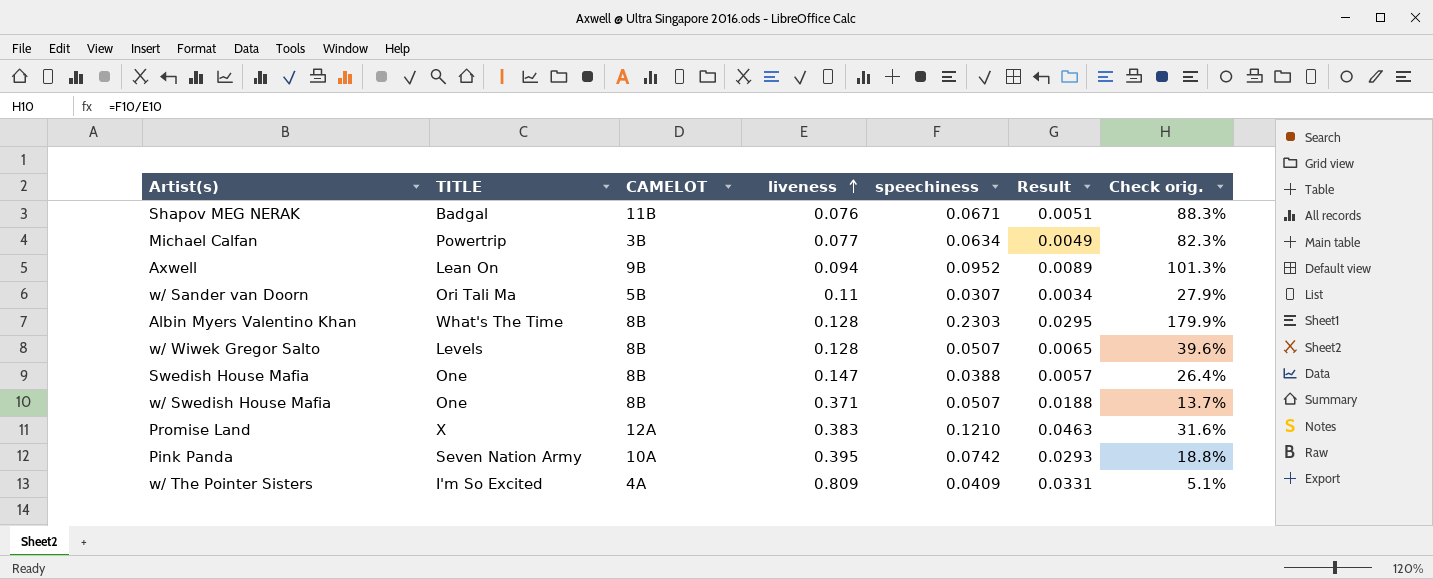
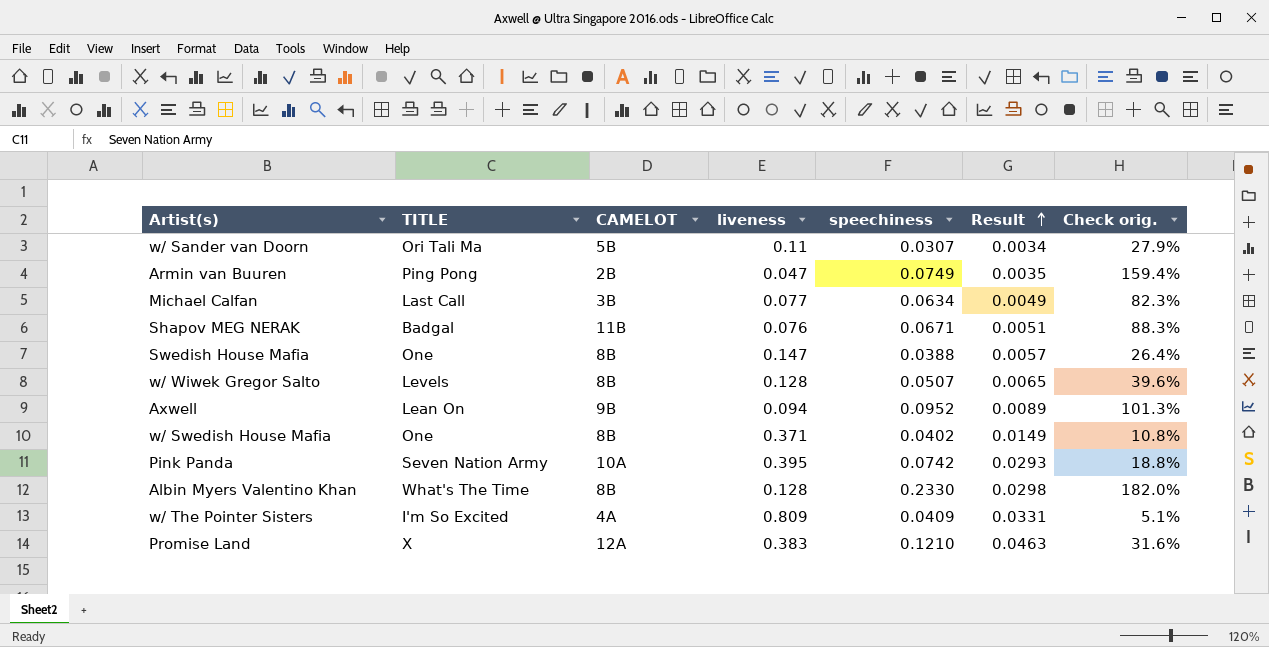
row order: liveness ascending -> Result ascending
row Armin van Buuren: none -> Ping Pong | 2B | 0.047 | 0.0749 | 0.0035 | 159.4%
Michael Calfan | TITLE: Powertrip -> Last Call
w/ Swedish House Mafia | speechiness: 0.0507 -> 0.0402
w/ Swedish House Mafia | Result: 0.0188 -> 0.0149
w/ Swedish House Mafia | Check orig.: 13.7% -> 10.8%
Albin Myers Valentino Khan | speechiness: 0.2303 -> 0.2330
Albin Myers Valentino Khan | Result: 0.0295 -> 0.0298
Albin Myers Valentino Khan | Check orig.: 179.9% -> 182.0%

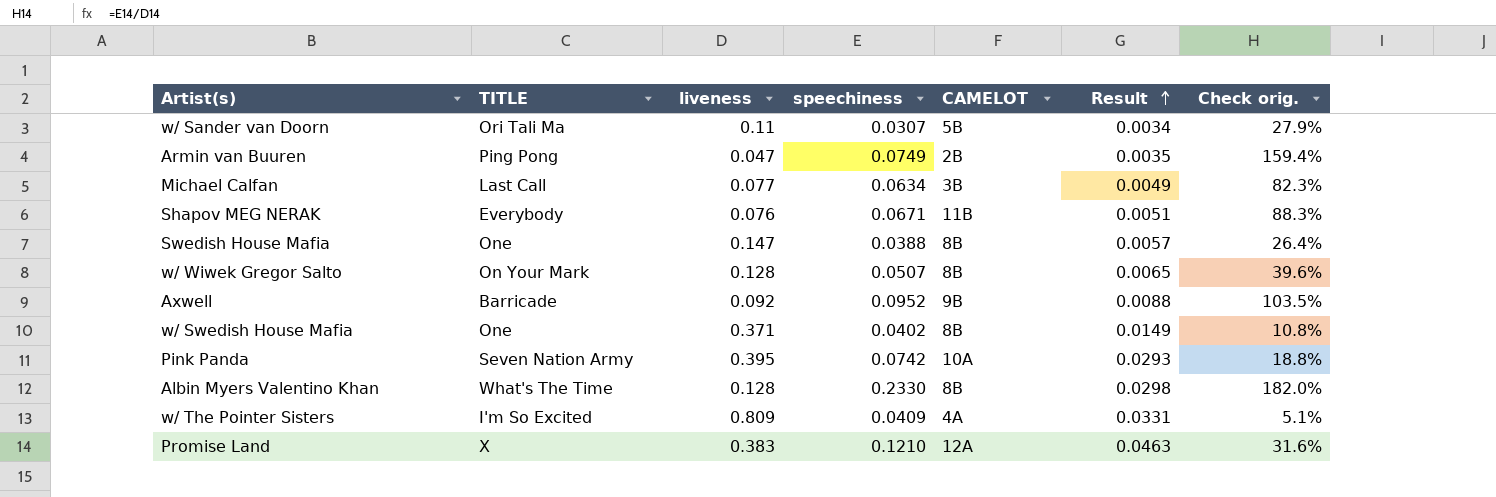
column CAMELOT | position: 3 -> 5
Shapov MEG NERAK | TITLE: Badgal -> Everybody
w/ Wiwek Gregor Salto | TITLE: Levels -> On Your Mark
Axwell | TITLE: Lean On -> Barricade
Axwell | liveness: 0.094 -> 0.092
Axwell | Result: 0.0089 -> 0.0088
Axwell | Check orig.: 101.3% -> 103.5%

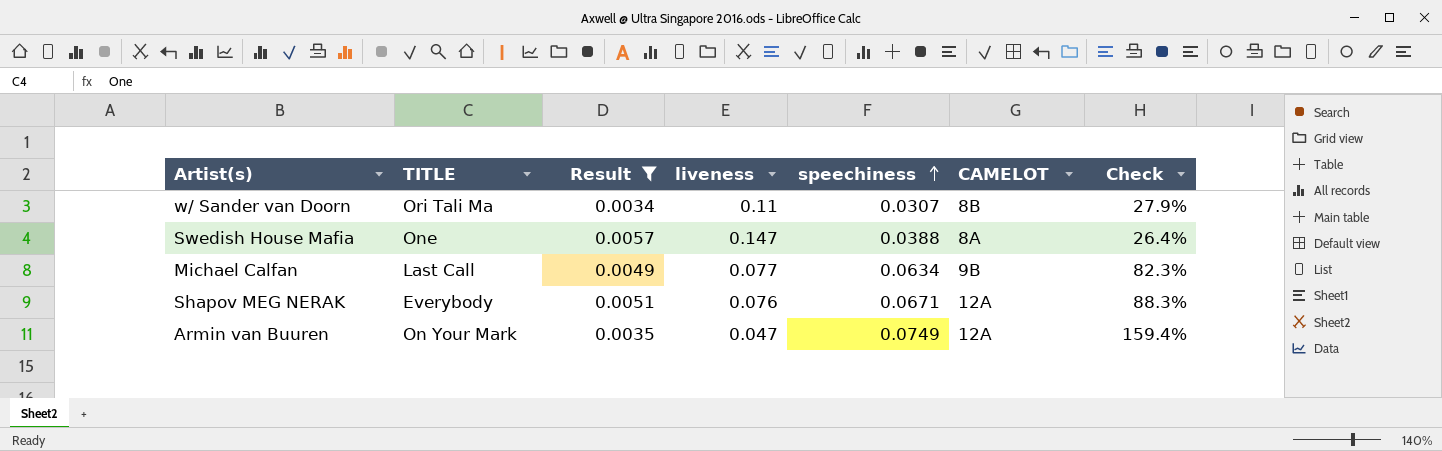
filter: none -> Result <= 0.0057
row order: Result ascending -> speechiness ascending
column Result | position: 6 -> 3
column name: Check orig. -> Check
w/ Sander van Doorn | CAMELOT: 5B -> 8B
Swedish House Mafia | CAMELOT: 8B -> 8A
Michael Calfan | CAMELOT: 3B -> 9B
Shapov MEG NERAK | CAMELOT: 11B -> 12A
Armin van Buuren | TITLE: Ping Pong -> On Your Mark
Armin van Buuren | CAMELOT: 2B -> 12A

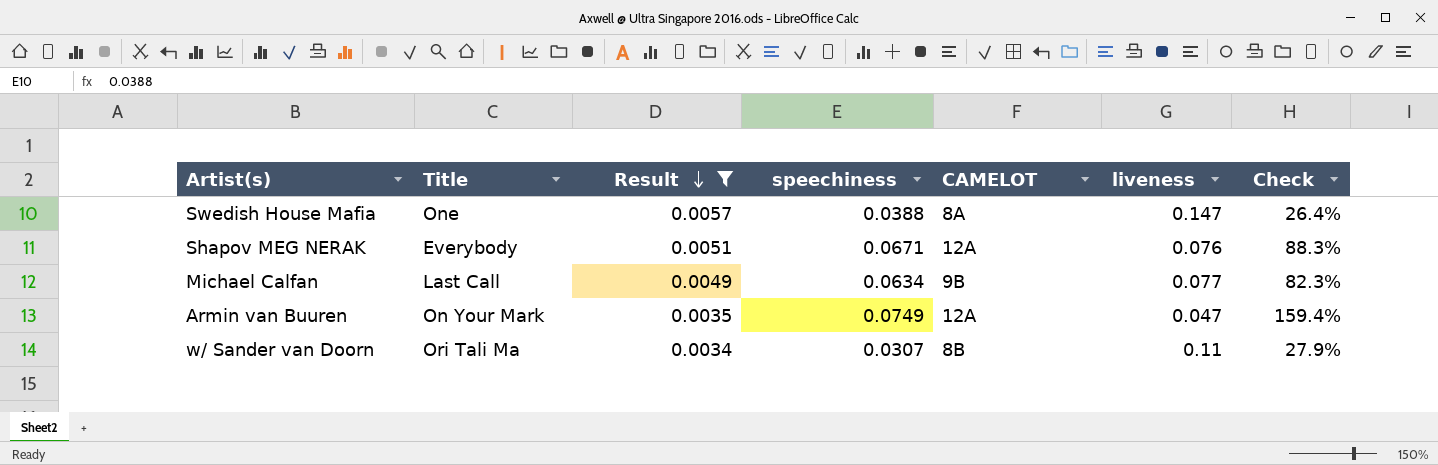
row order: speechiness ascending -> Result descending
column name: TITLE -> Title
column liveness | position: 4 -> 6

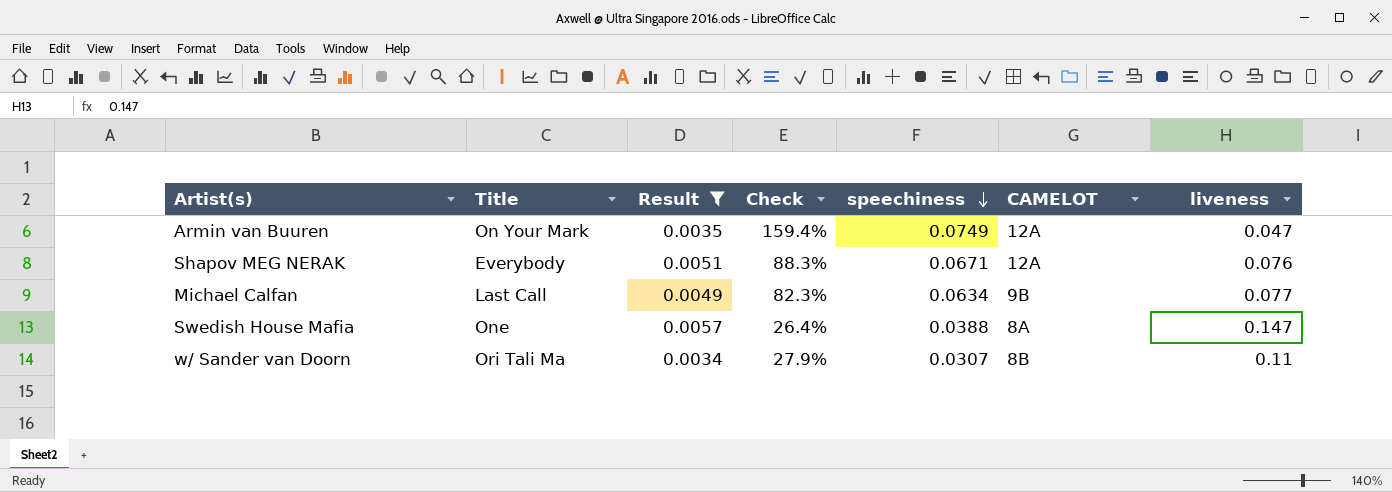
row order: Result descending -> speechiness descending
column Check | position: 7 -> 4

